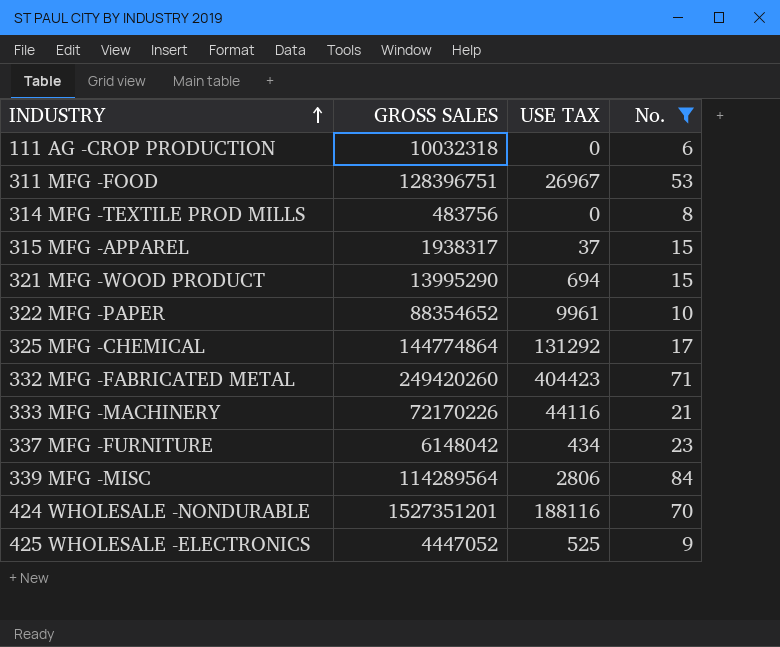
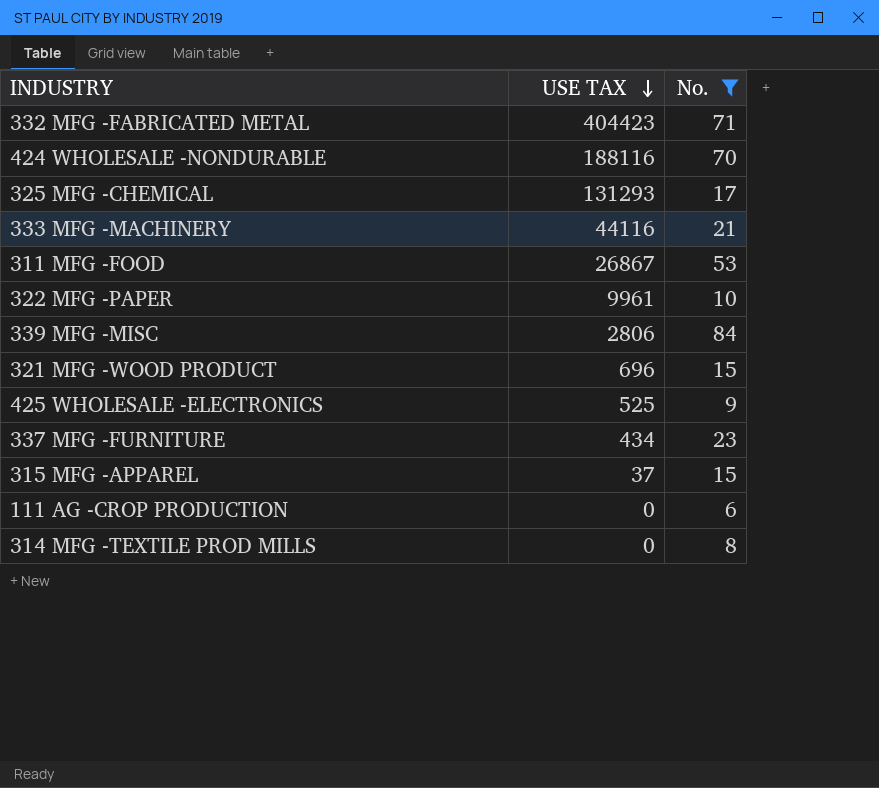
row order: INDUSTRY ascending -> USE TAX descending
column GROSS SALES | position: 2 -> none
325 MFG -CHEMICAL | USE TAX: 131292 -> 131293
311 MFG -FOOD | USE TAX: 26967 -> 26867
321 MFG -WOOD PRODUCT | USE TAX: 694 -> 696

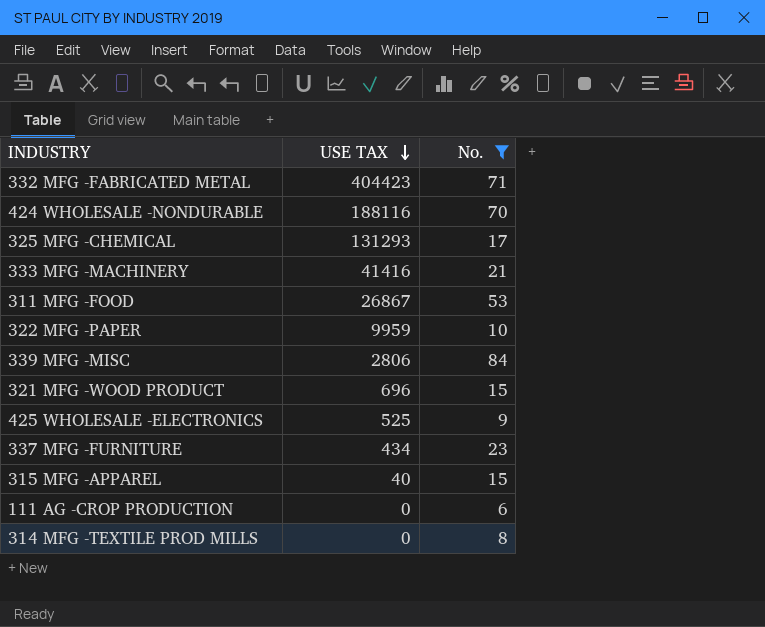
333 MFG -MACHINERY | USE TAX: 44116 -> 41416
322 MFG -PAPER | USE TAX: 9961 -> 9959
315 MFG -APPAREL | USE TAX: 37 -> 40

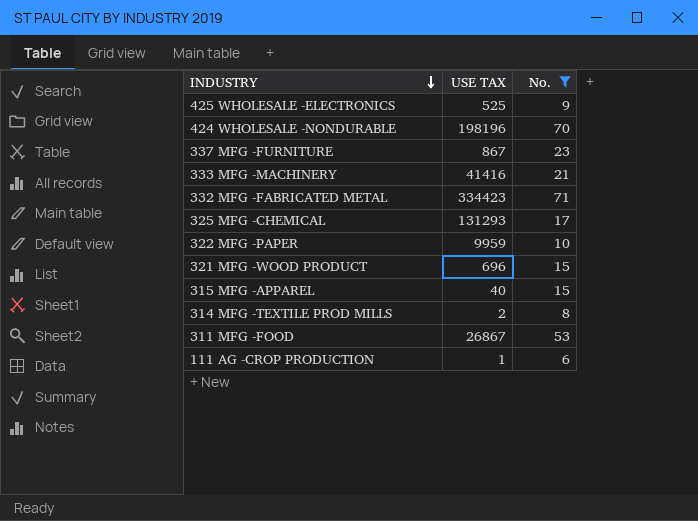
row order: USE TAX descending -> INDUSTRY descending
row 339 MFG -MISC: 2806 | 84 -> none
424 WHOLESALE -NONDURABLE | USE TAX: 188116 -> 198196
337 MFG -FURNITURE | USE TAX: 434 -> 867
332 MFG -FABRICATED METAL | USE TAX: 404423 -> 334423
314 MFG -TEXTILE PROD MILLS | USE TAX: 0 -> 2
111 AG -CROP PRODUCTION | USE TAX: 0 -> 1

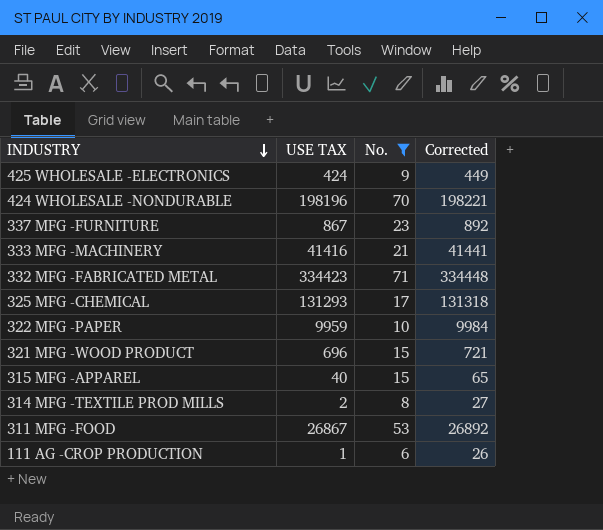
column Corrected | formula: none -> [USE TAX] + 25
425 WHOLESALE -ELECTRONICS | USE TAX: 525 -> 424

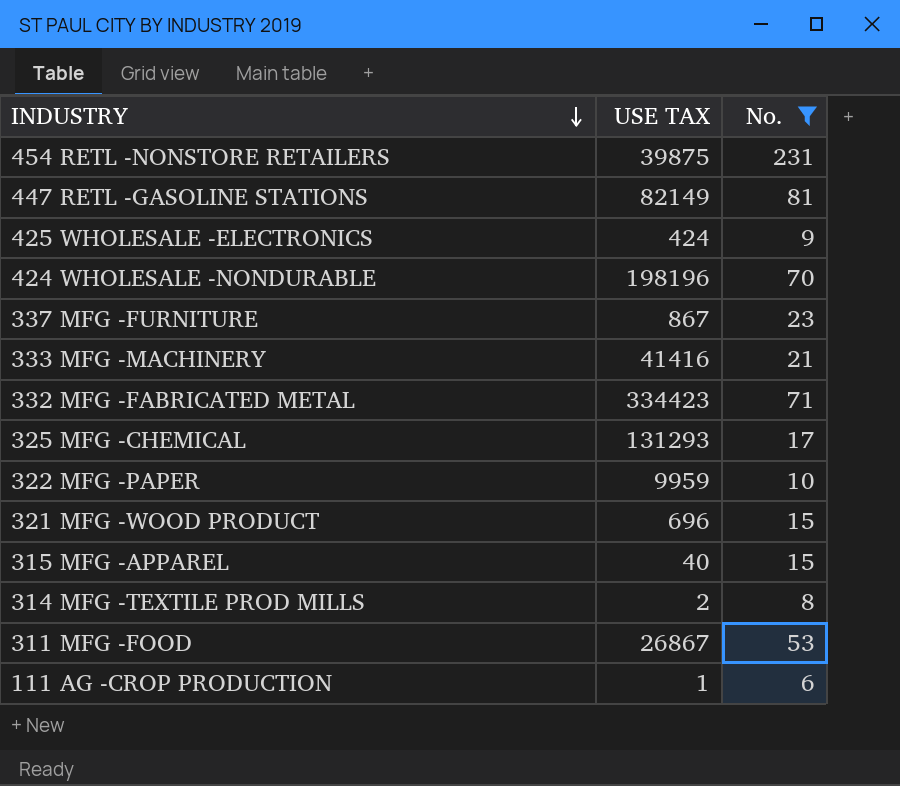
column Corrected | formula: [USE TAX] + 25 -> none
row 454 RETL -NONSTORE RETAILERS: none -> 39875 | 231
row 447 RETL -GASOLINE STATIONS: none -> 82149 | 81

